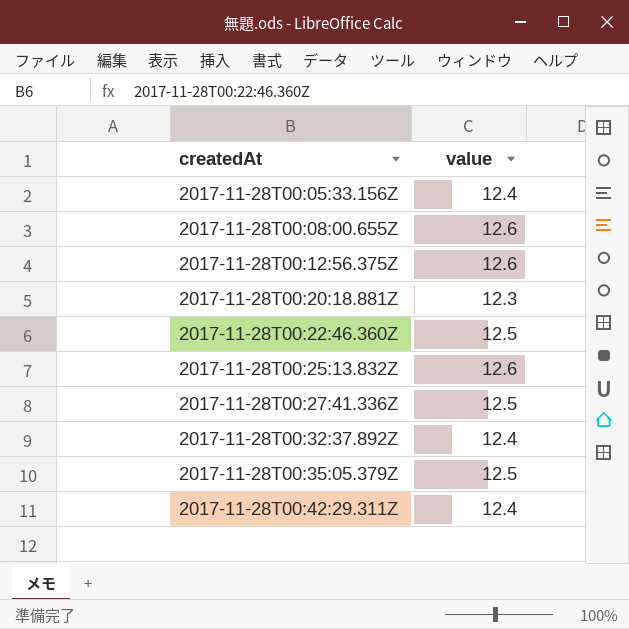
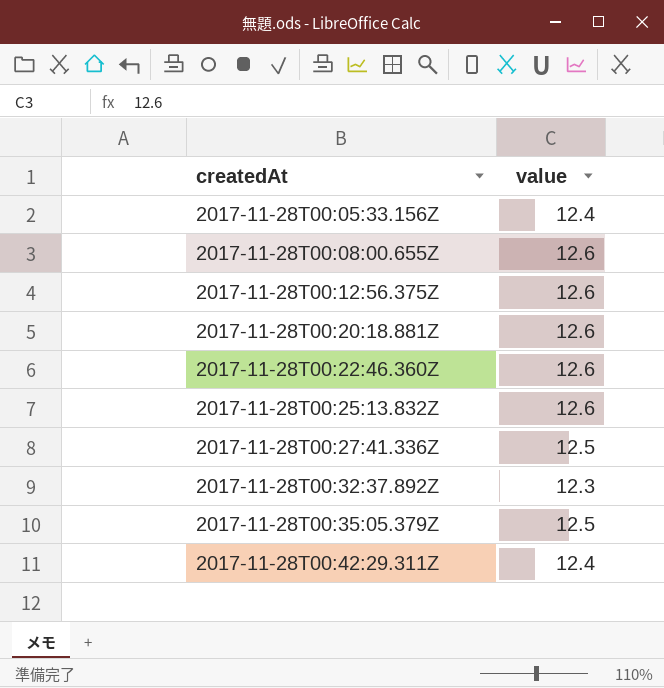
2017-11-28T00:20:18.881Z | value: 12.3 -> 12.6
2017-11-28T00:22:46.360Z | value: 12.5 -> 12.6
2017-11-28T00:32:37.892Z | value: 12.4 -> 12.3

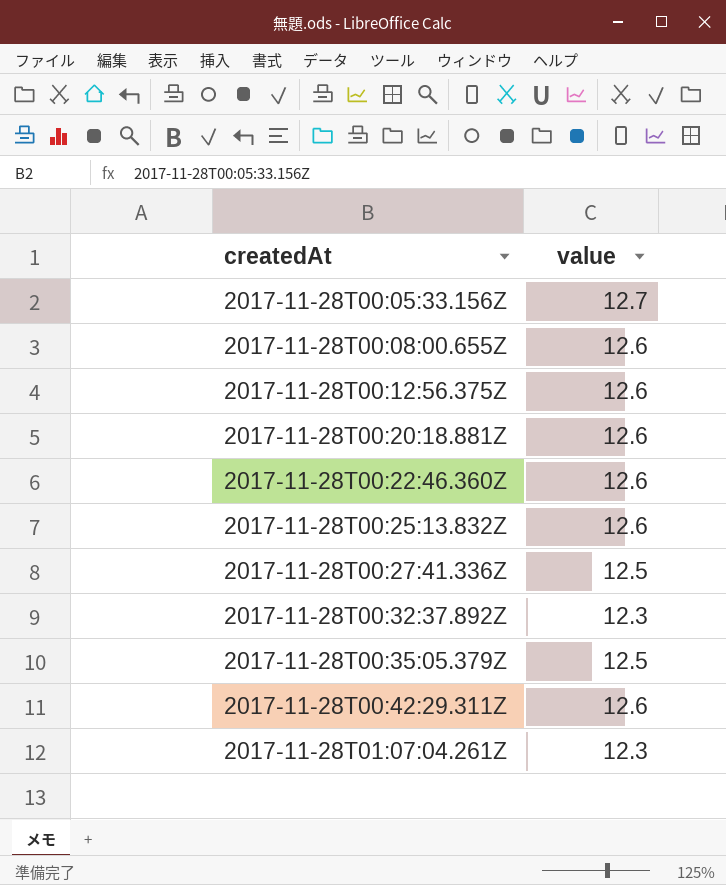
2017-11-28T00:05:33.156Z | value: 12.4 -> 12.7
2017-11-28T00:42:29.311Z | value: 12.4 -> 12.6
row 2017-11-28T01:07:04.261Z: none -> 12.3

